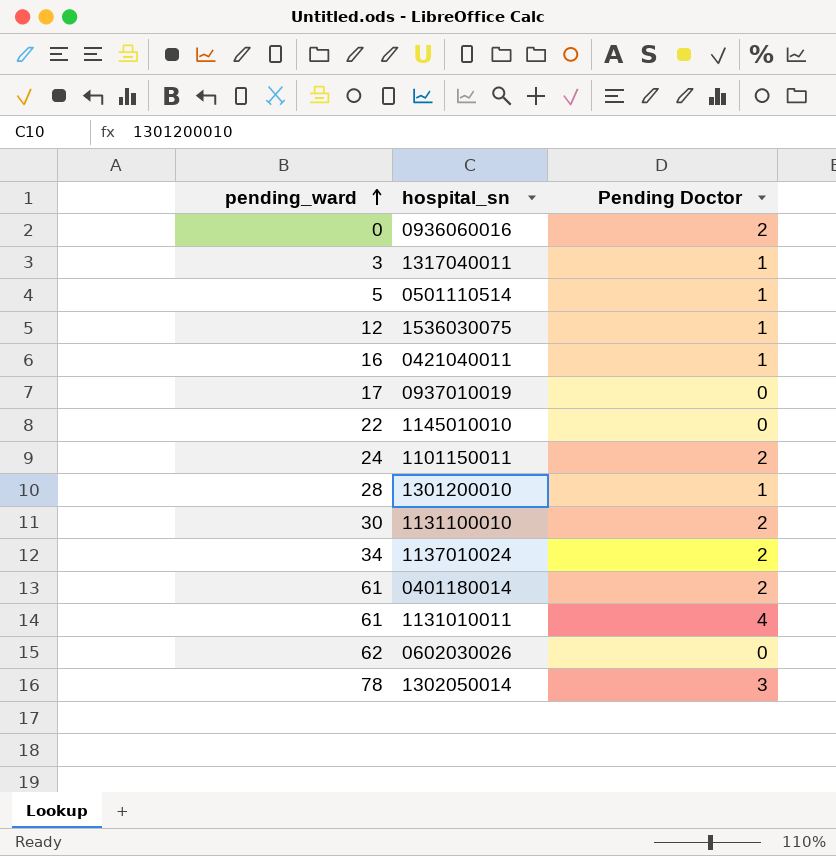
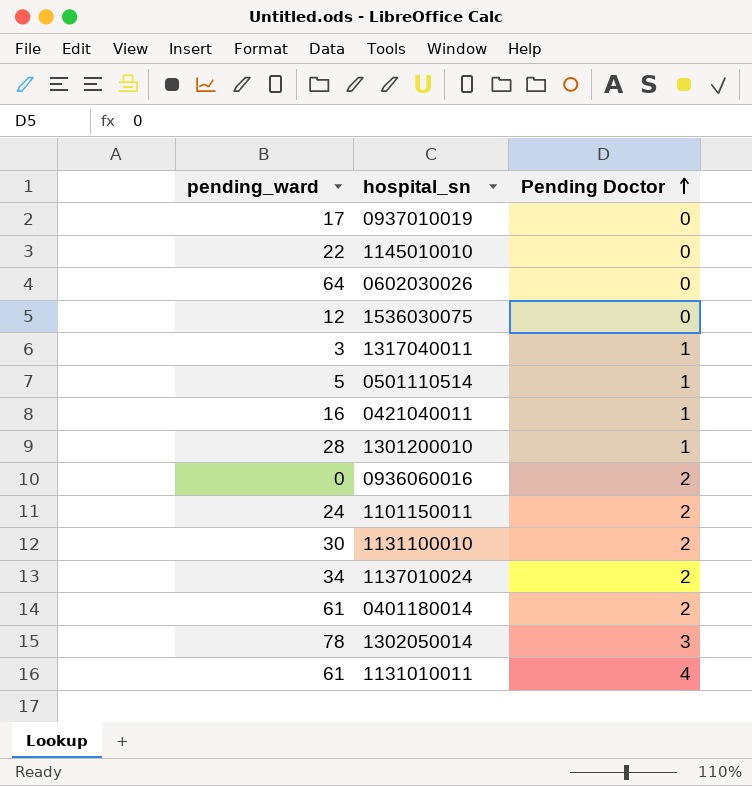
row order: pending_ward ascending -> Pending Doctor ascending
0602030026 | pending_ward: 62 -> 64
1536030075 | Pending Doctor: 1 -> 0

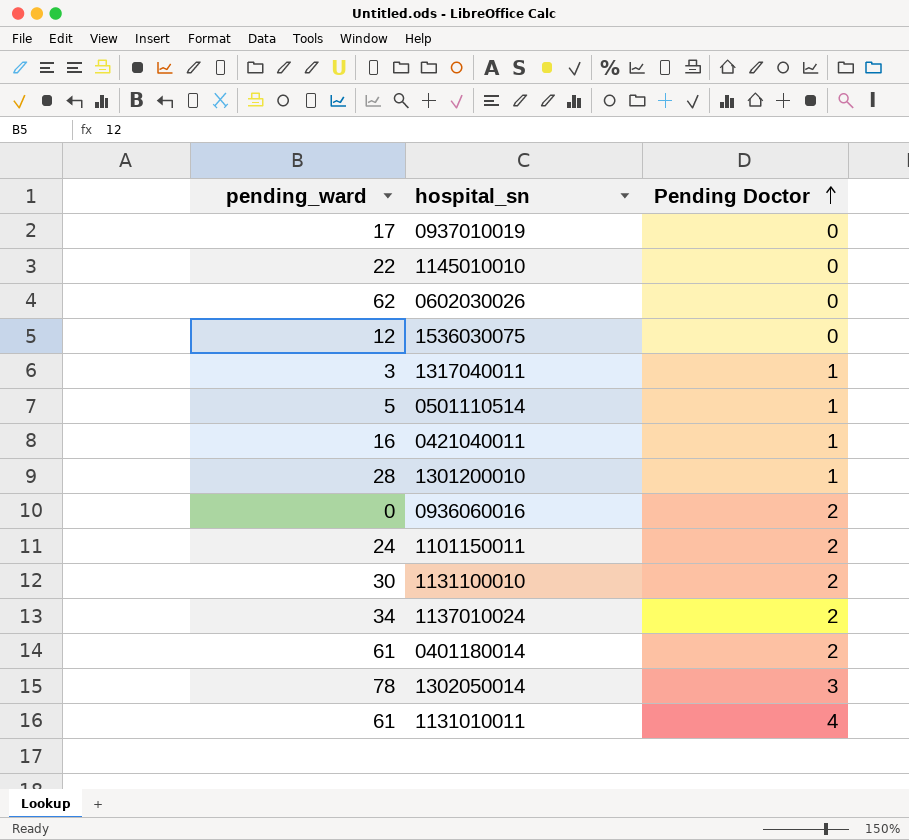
0602030026 | pending_ward: 64 -> 62

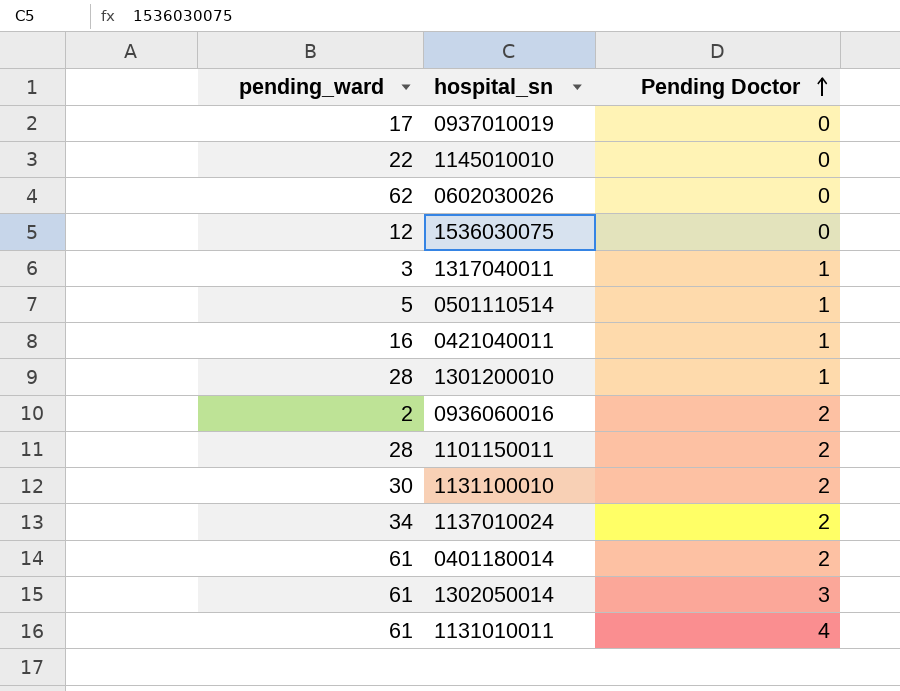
0936060016 | pending_ward: 0 -> 2
1101150011 | pending_ward: 24 -> 28
1302050014 | pending_ward: 78 -> 61

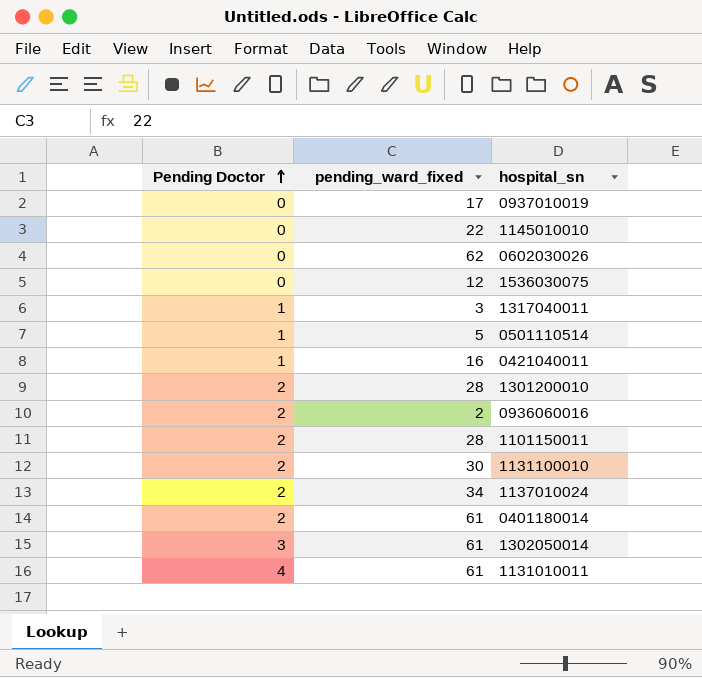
column Pending Doctor | position: 3 -> 1
column name: pending_ward -> pending_ward_fixed
1301200010 | Pending Doctor: 1 -> 2

